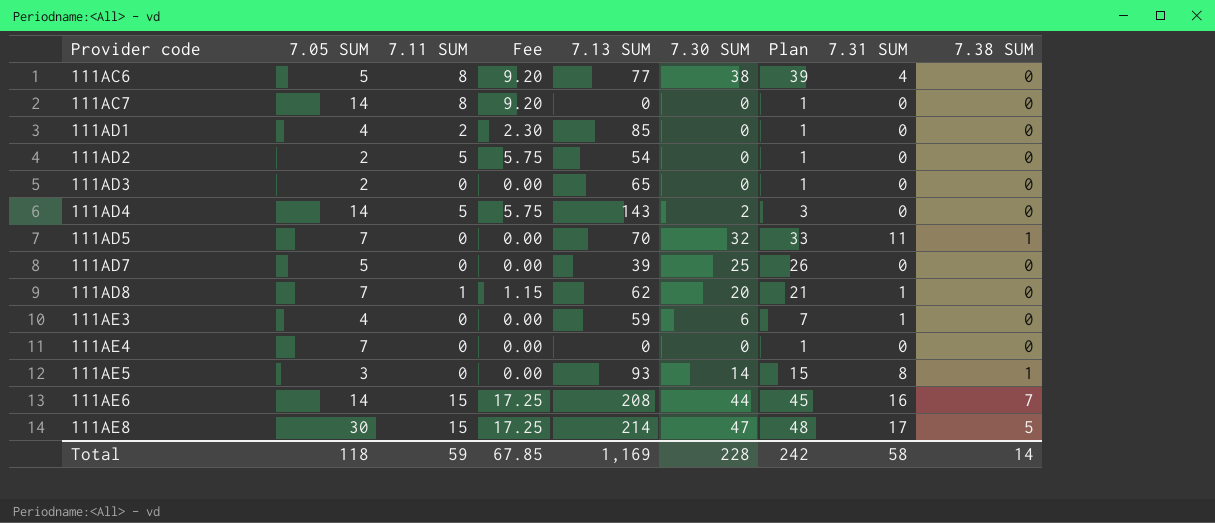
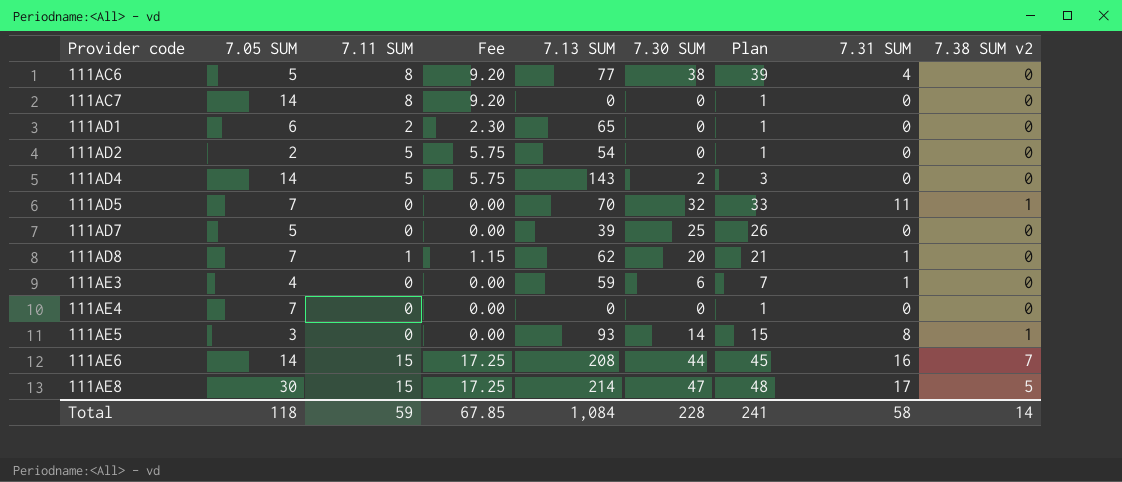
column name: 7.38 SUM -> 7.38 SUM v2
row 111AD3: 2 | 0 | 0.00 | 65 | 0 | 1 | 0 | 0 -> none
111AD1 | 7.05 SUM: 4 -> 6
111AD1 | 7.13 SUM: 85 -> 65
Total | 7.13 SUM: 1,169 -> 1,084
Total | Plan: 242 -> 241

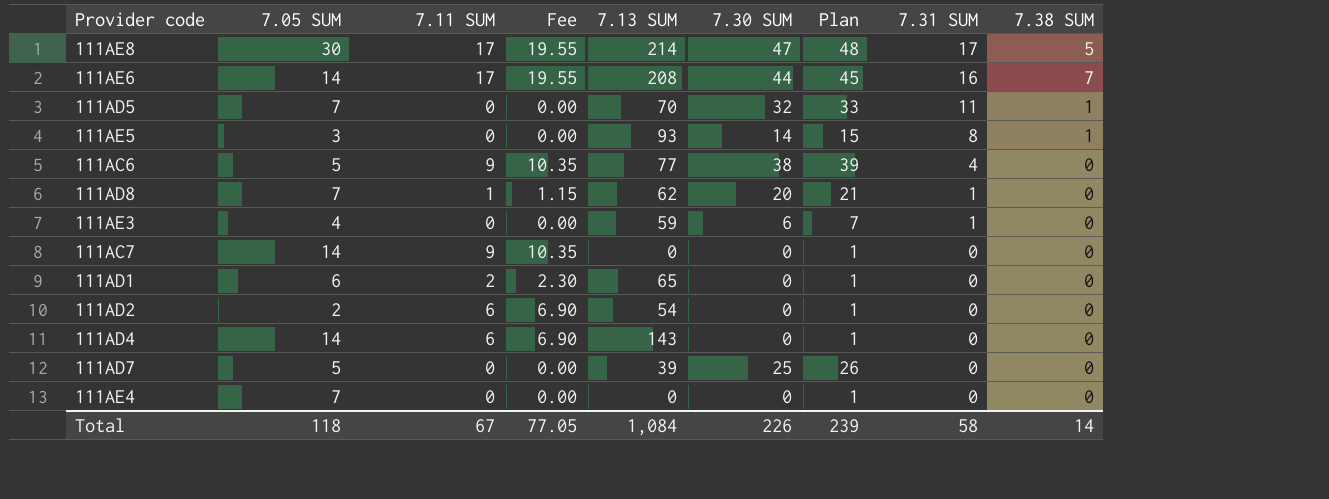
row order: Provider code ascending -> 7.31 SUM descending
column name: 7.38 SUM v2 -> 7.38 SUM
111AE8 | 7.11 SUM: 15 -> 17
111AE8 | Fee: 17.25 -> 19.55
111AE6 | 7.11 SUM: 15 -> 17
111AE6 | Fee: 17.25 -> 19.55
111AC6 | 7.11 SUM: 8 -> 9
111AC6 | Fee: 9.20 -> 10.35
111AC7 | 7.11 SUM: 8 -> 9
111AC7 | Fee: 9.20 -> 10.35
111AD2 | 7.11 SUM: 5 -> 6
111AD2 | Fee: 5.75 -> 6.90
111AD4 | 7.11 SUM: 5 -> 6
111AD4 | Fee: 5.75 -> 6.90
111AD4 | 7.30 SUM: 2 -> 0
111AD4 | Plan: 3 -> 1
Total | 7.11 SUM: 59 -> 67
Total | Fee: 67.85 -> 77.05
Total | 7.30 SUM: 228 -> 226
Total | Plan: 241 -> 239

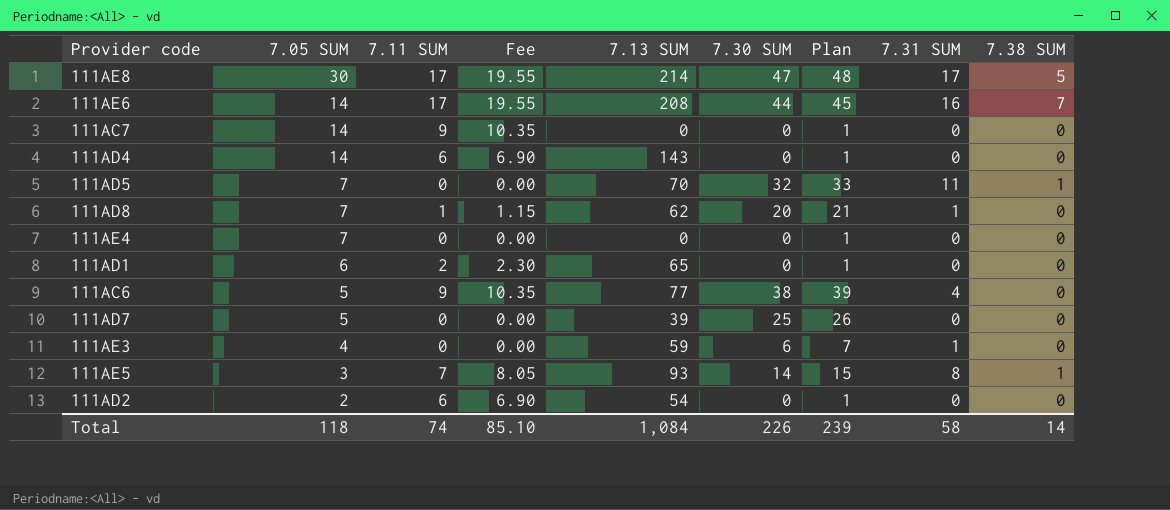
row order: 7.31 SUM descending -> 7.05 SUM descending
111AE5 | 7.11 SUM: 0 -> 7
111AE5 | Fee: 0.00 -> 8.05
Total | 7.11 SUM: 67 -> 74
Total | Fee: 77.05 -> 85.10

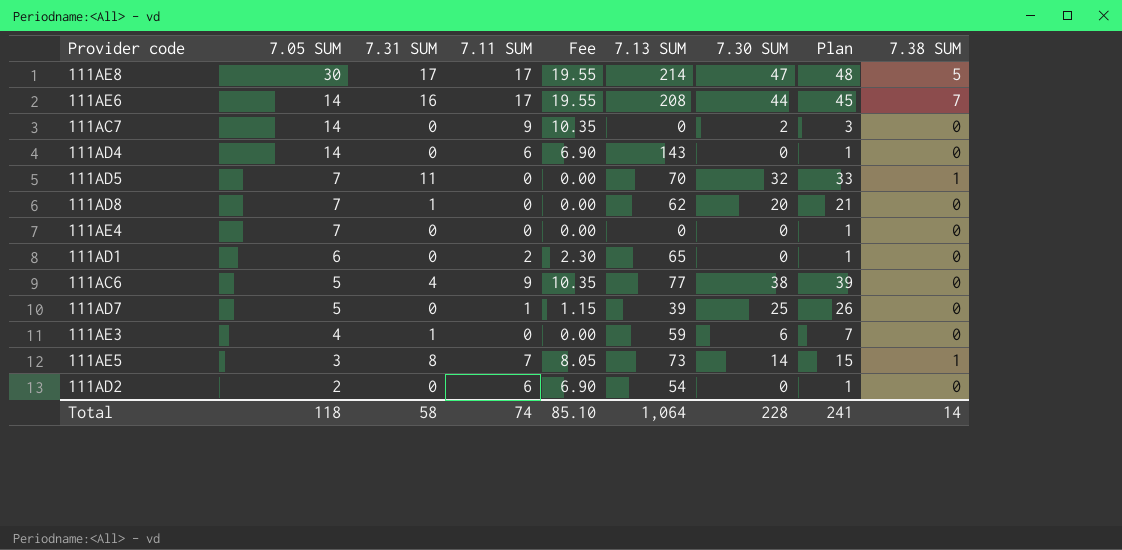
column 7.31 SUM | position: 8 -> 3
111AC7 | 7.30 SUM: 0 -> 2
111AC7 | Plan: 1 -> 3
111AD8 | 7.11 SUM: 1 -> 0
111AD8 | Fee: 1.15 -> 0.00
111AD7 | 7.11 SUM: 0 -> 1
111AD7 | Fee: 0.00 -> 1.15
111AE5 | 7.13 SUM: 93 -> 73
Total | 7.13 SUM: 1,084 -> 1,064
Total | 7.30 SUM: 226 -> 228
Total | Plan: 239 -> 241

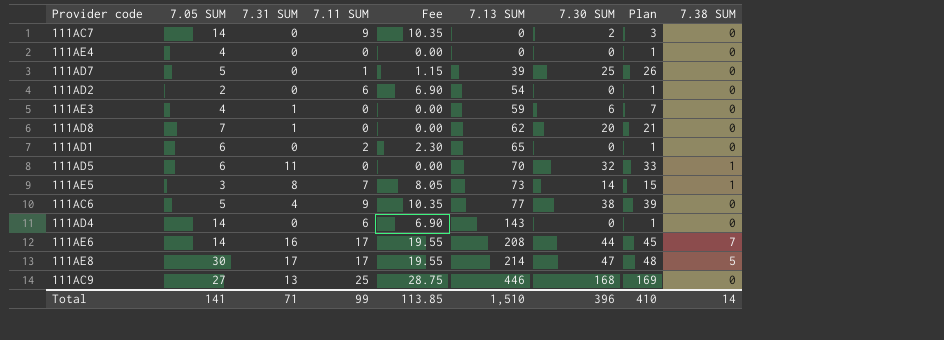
row order: 7.05 SUM descending -> 7.13 SUM ascending
111AE4 | 7.05 SUM: 7 -> 4
111AD5 | 7.05 SUM: 7 -> 6
row 111AC9: none -> 27 | 13 | 25 | 28.75 | 446 | 168 | 169 | 0
Total | 7.05 SUM: 118 -> 141
Total | 7.31 SUM: 58 -> 71
Total | 7.11 SUM: 74 -> 99
Total | Fee: 85.10 -> 113.85
Total | 7.13 SUM: 1,064 -> 1,510
Total | 7.30 SUM: 228 -> 396
Total | Plan: 241 -> 410

